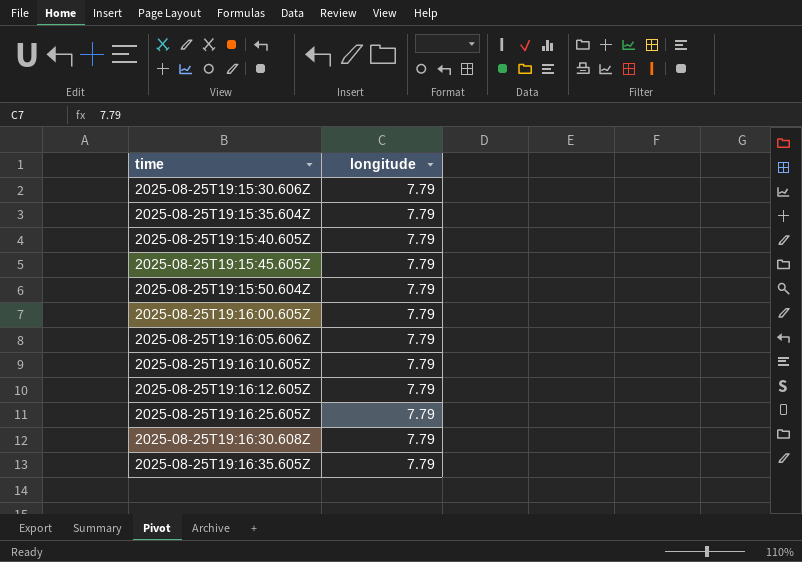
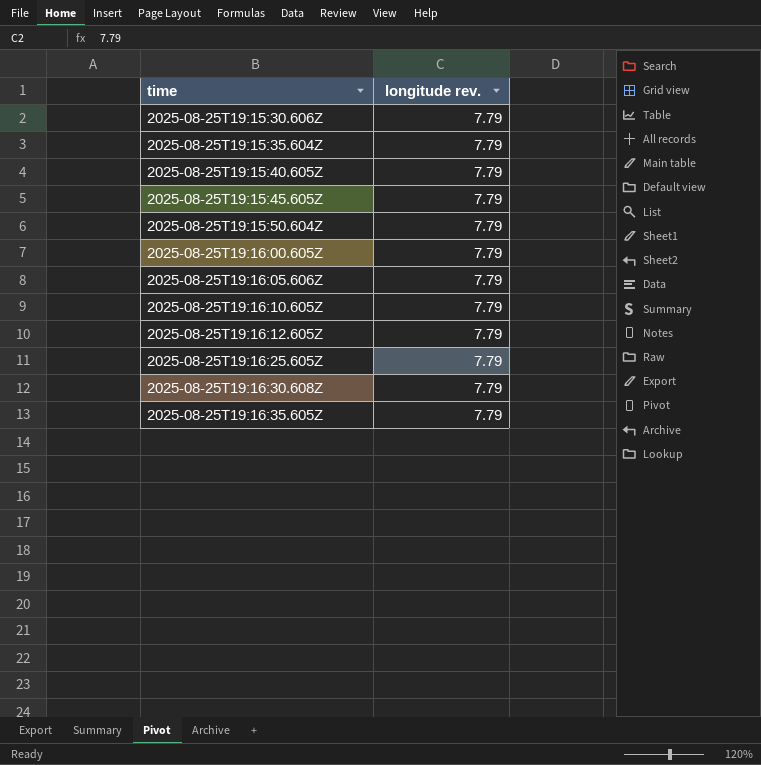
column name: longitude -> longitude rev.

